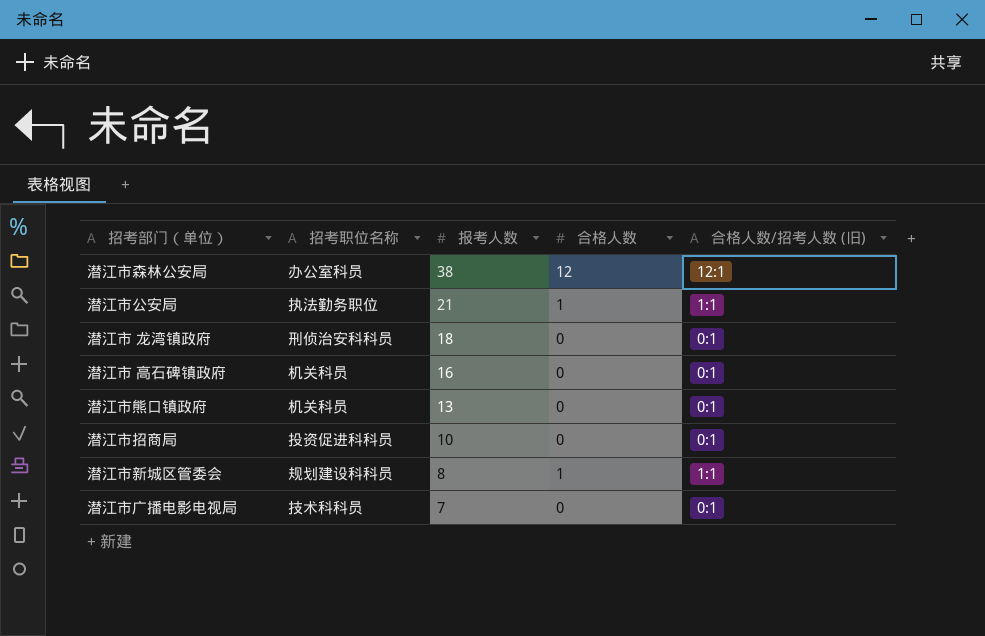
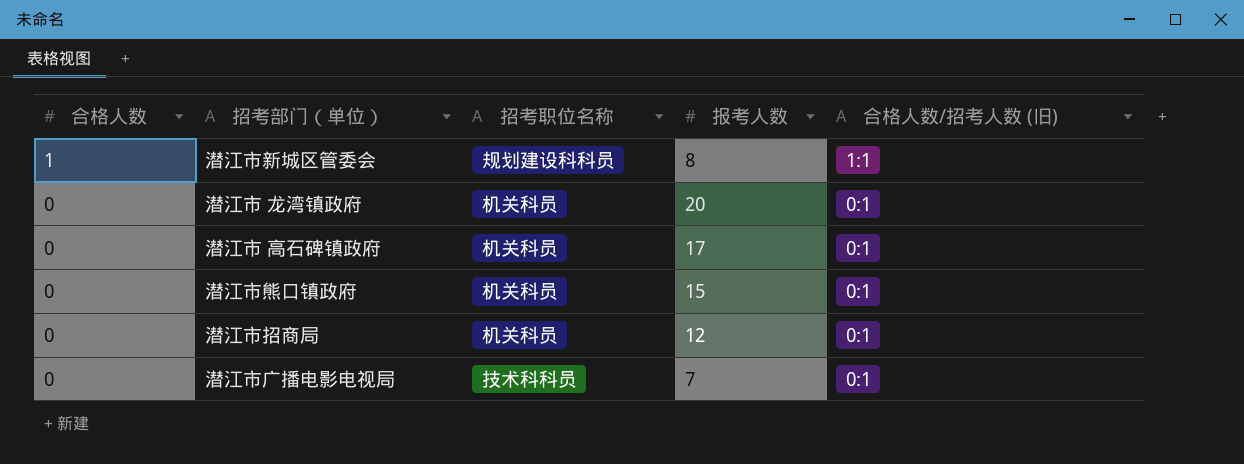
row order: 报考人数 descending -> 合格人数 descending
column 合格人数 | position: 4 -> 1
row 潜江市森林公安局: 办公室科员 | 38 | 12 | 12:1 -> none
row 潜江市公安局: 执法勤务职位 | 21 | 1 | 1:1 -> none
潜江市 龙湾镇政府 | 招考职位名称: 刑侦治安科科员 -> 机关科员
潜江市 龙湾镇政府 | 报考人数: 18 -> 20
潜江市 高石碑镇政府 | 报考人数: 16 -> 17
潜江市熊口镇政府 | 报考人数: 13 -> 15
潜江市招商局 | 招考职位名称: 投资促进科科员 -> 机关科员
潜江市招商局 | 报考人数: 10 -> 12

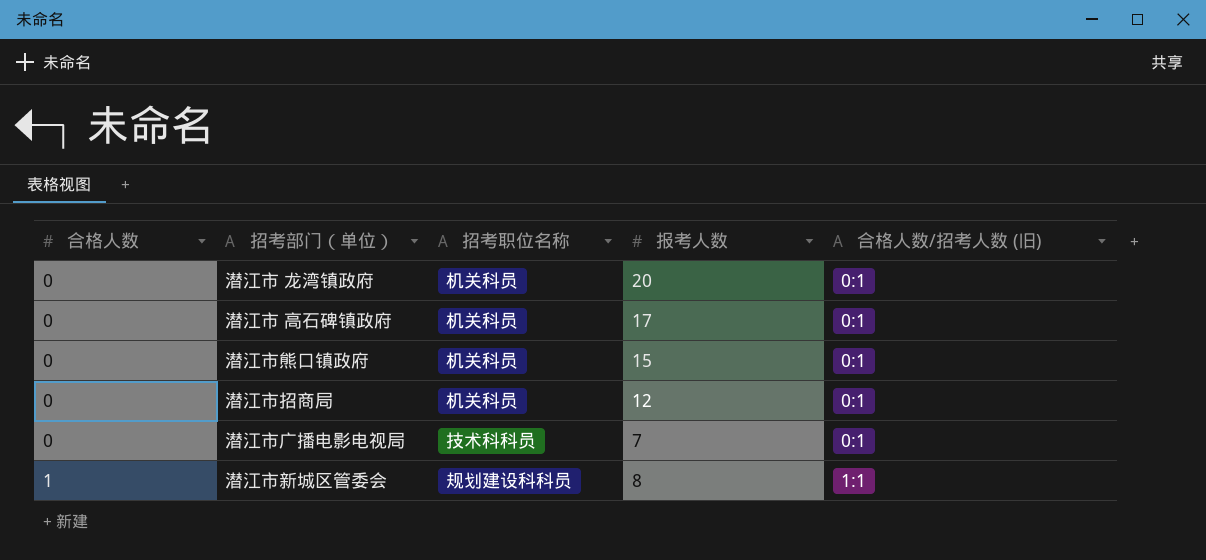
row order: 合格人数 descending -> 合格人数 ascending

